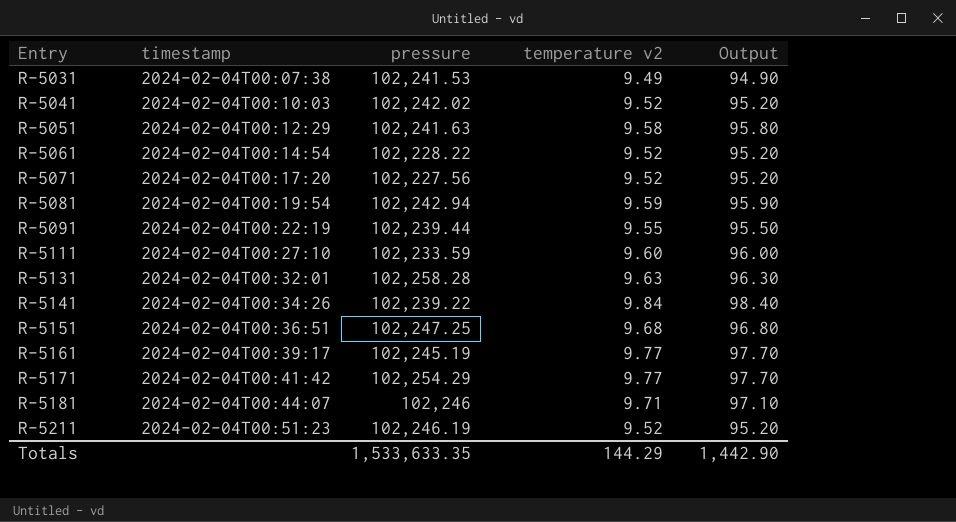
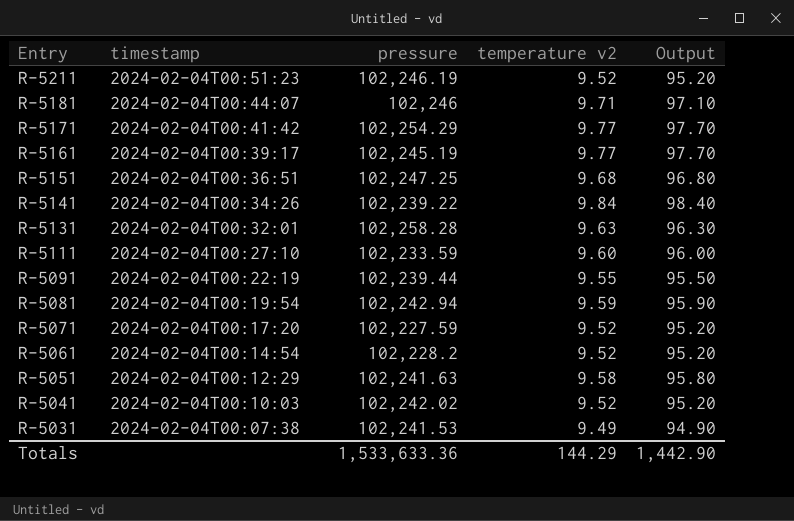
row order: Entry ascending -> Entry descending
R-5071 | pressure: 102,227.56 -> 102,227.59
R-5061 | pressure: 102,228.22 -> 102,228.2
Totals | pressure: 1,533,633.35 -> 1,533,633.36

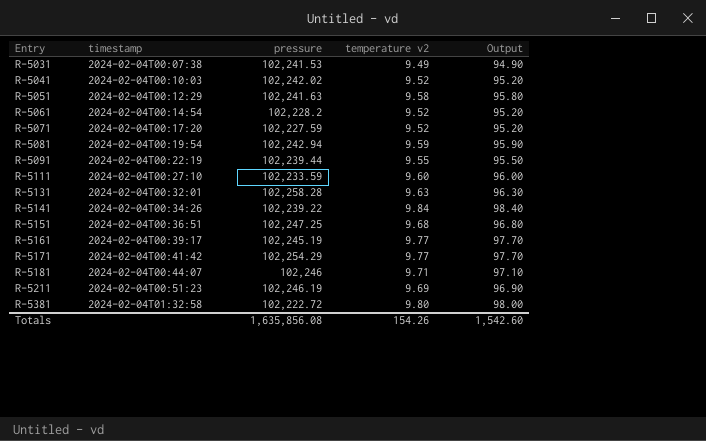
row order: Entry descending -> Entry ascending
R-5211 | temperature v2: 9.52 -> 9.69
R-5211 | Output: 95.20 -> 96.90
row R-5381: none -> 2024-02-04T01:32:58 | 102,222.72 | 9.80 | 98.00
Totals | pressure: 1,533,633.36 -> 1,635,856.08
Totals | temperature v2: 144.29 -> 154.26
Totals | Output: 1,442.90 -> 1,542.60

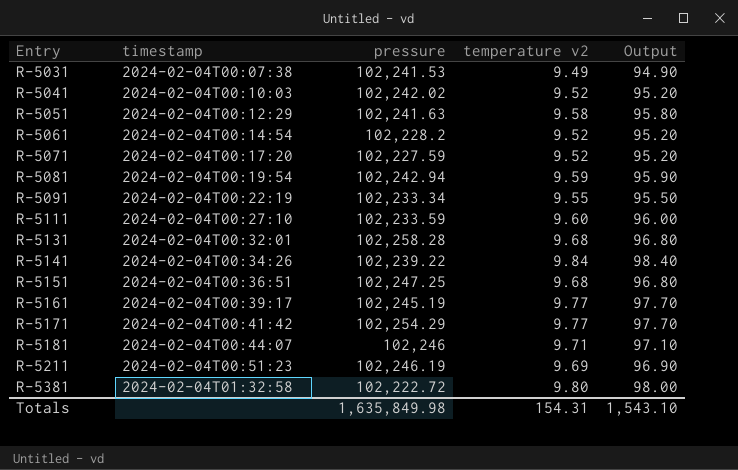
R-5091 | pressure: 102,239.44 -> 102,233.34
R-5131 | temperature v2: 9.63 -> 9.68
R-5131 | Output: 96.30 -> 96.80
Totals | pressure: 1,635,856.08 -> 1,635,849.98
Totals | temperature v2: 154.26 -> 154.31
Totals | Output: 1,542.60 -> 1,543.10

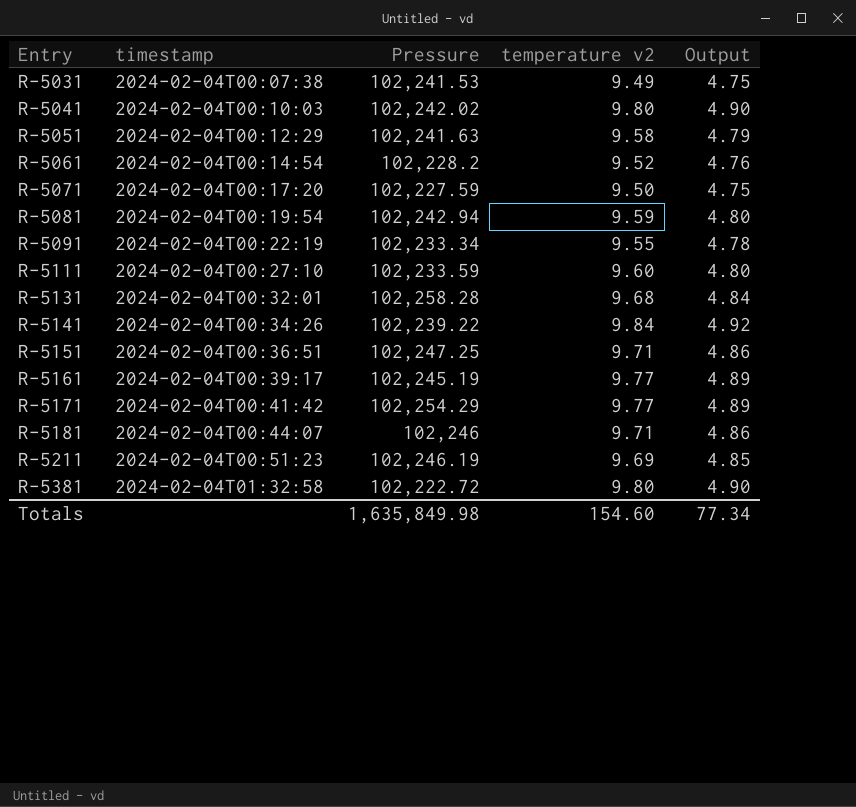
column name: pressure -> Pressure
column Output | formula: [temperature v2] * 10 -> [temperature v2] * 0.5
R-5041 | temperature v2: 9.52 -> 9.80
R-5071 | temperature v2: 9.52 -> 9.50
R-5151 | temperature v2: 9.68 -> 9.71
Totals | temperature v2: 154.31 -> 154.60
Totals | Output: 1,543.10 -> 77.34

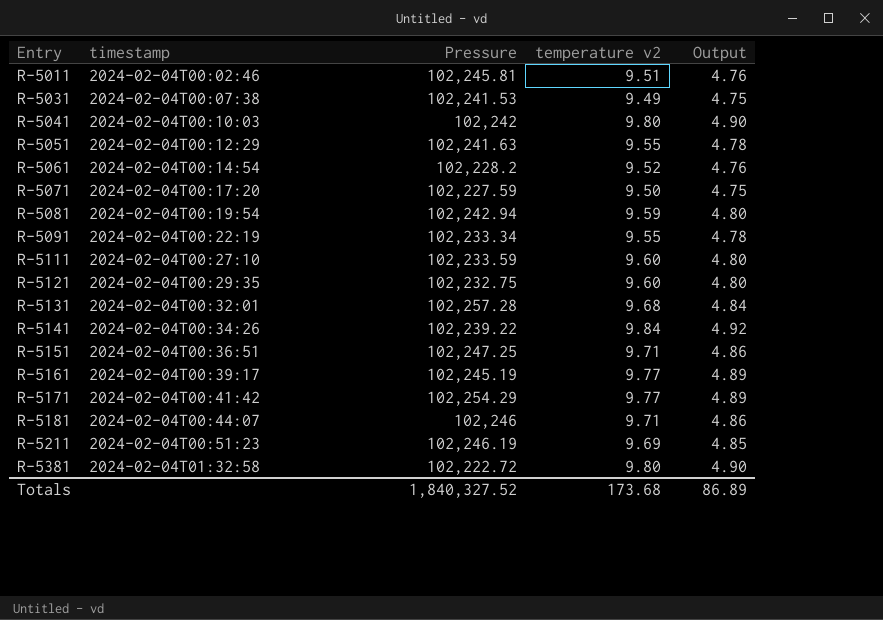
row R-5011: none -> 2024-02-04T00:02:46 | 102,245.81 | 9.51 | 4.76
R-5041 | Pressure: 102,242.02 -> 102,242
R-5051 | temperature v2: 9.58 -> 9.55
R-5051 | Output: 4.79 -> 4.78
row R-5121: none -> 2024-02-04T00:29:35 | 102,232.75 | 9.60 | 4.80
R-5131 | Pressure: 102,258.28 -> 102,257.28
Totals | Pressure: 1,635,849.98 -> 1,840,327.52
Totals | temperature v2: 154.60 -> 173.68
Totals | Output: 77.34 -> 86.89

